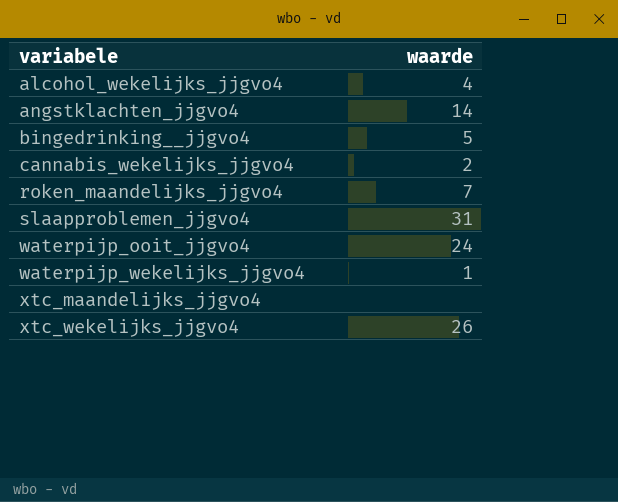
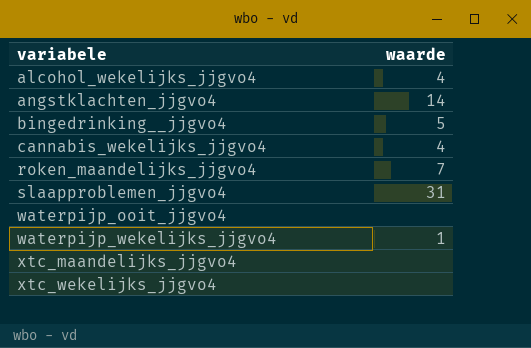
cannabis_wekelijks_jjgvo4 | waarde: 2 -> 4
waterpijp_ooit_jjgvo4 | waarde: 24 -> none
xtc_wekelijks_jjgvo4 | waarde: 26 -> none

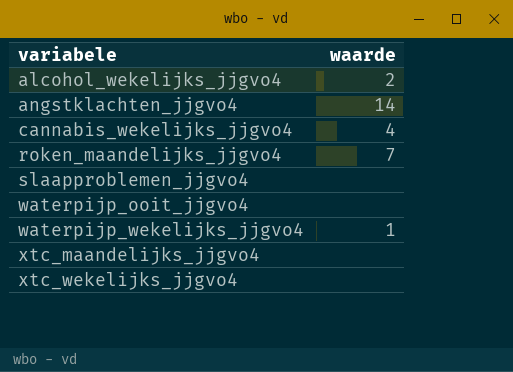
row bingedrinking__jjgvo4: 5 -> none
alcohol_wekelijks_jjgvo4 | waarde: 4 -> 2
slaapproblemen_jjgvo4 | waarde: 31 -> none

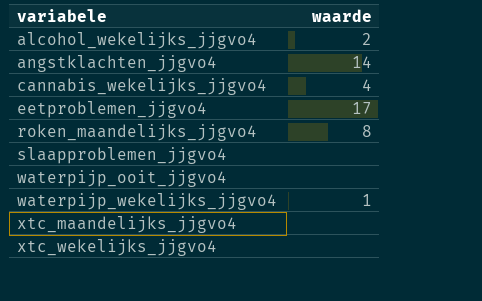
row eetproblemen_jjgvo4: none -> 17
roken_maandelijks_jjgvo4 | waarde: 7 -> 8

